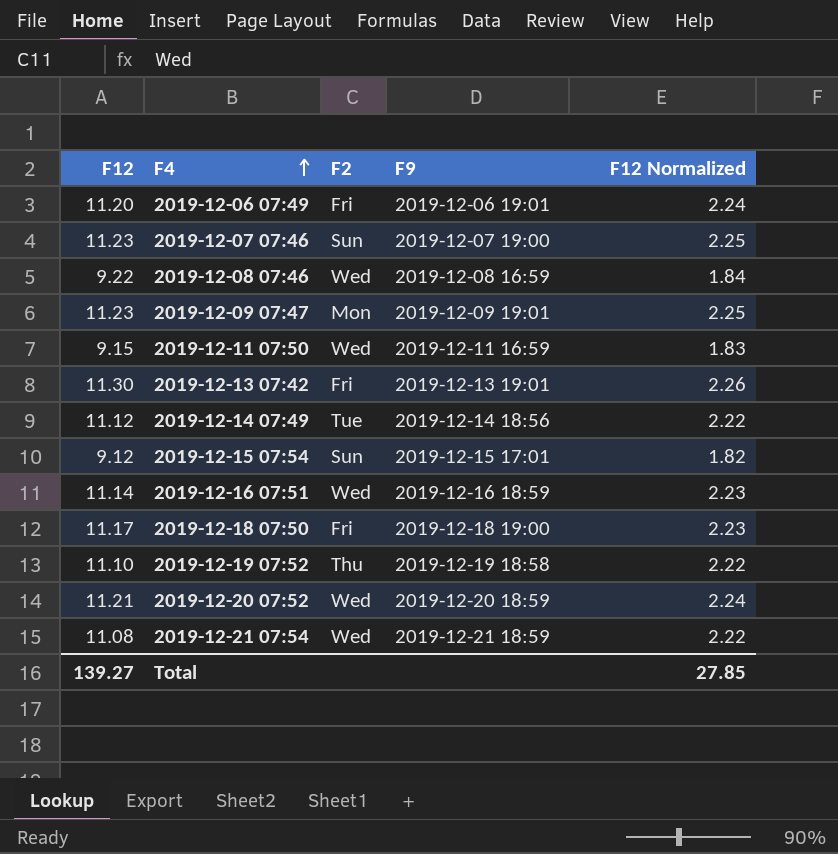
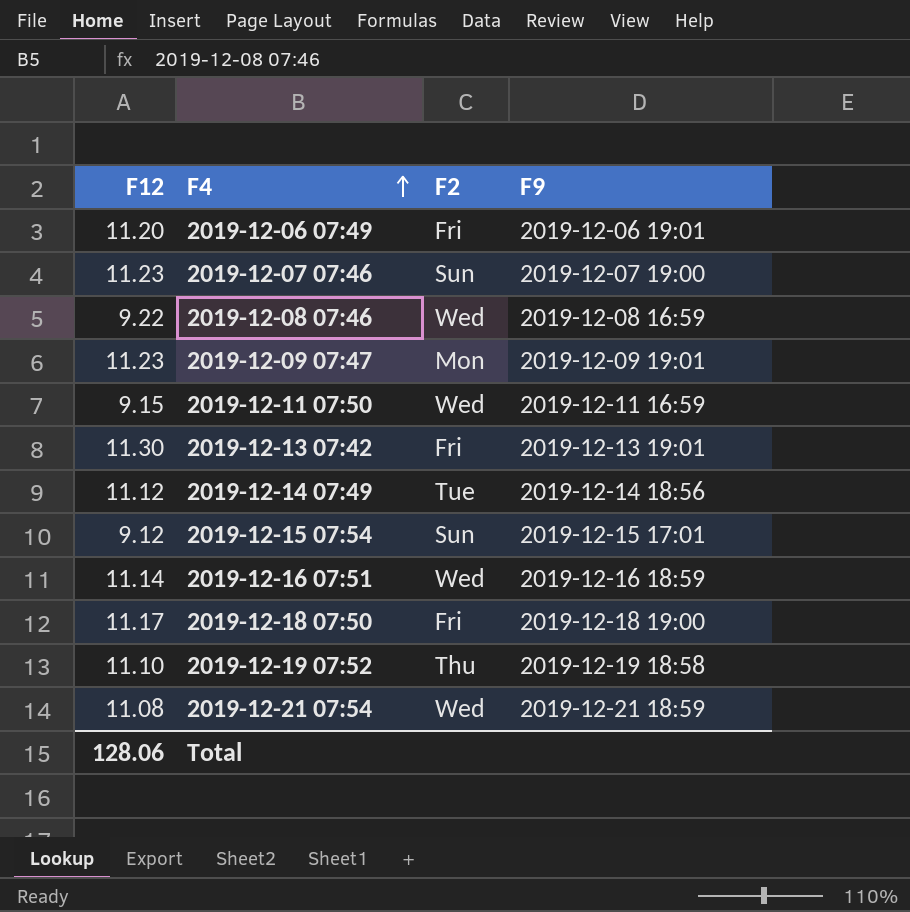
column F12 Normalized | formula: [F12] * 0.2 -> none
row 2019-12-20 07:52: 11.21 | Wed | 2019-12-20 18:59 | 2.24 -> none
Total | F12: 139.27 -> 128.06

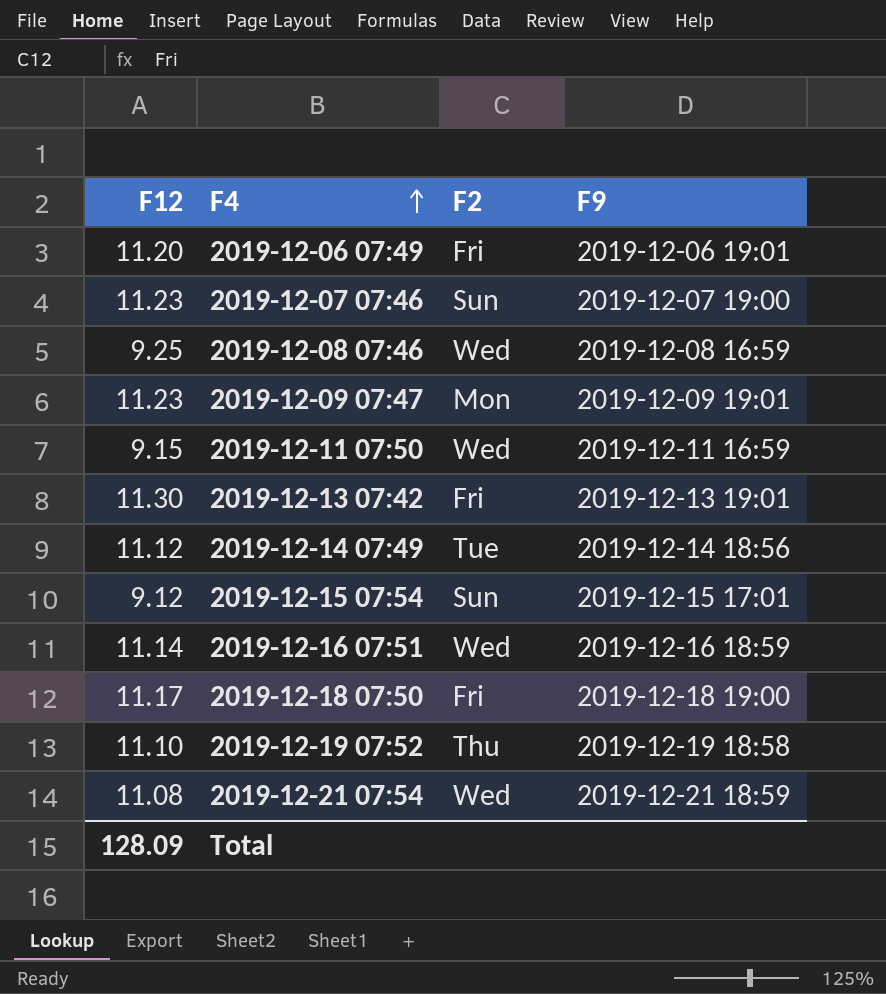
2019-12-08 07:46 | F12: 9.22 -> 9.25
Total | F12: 128.06 -> 128.09

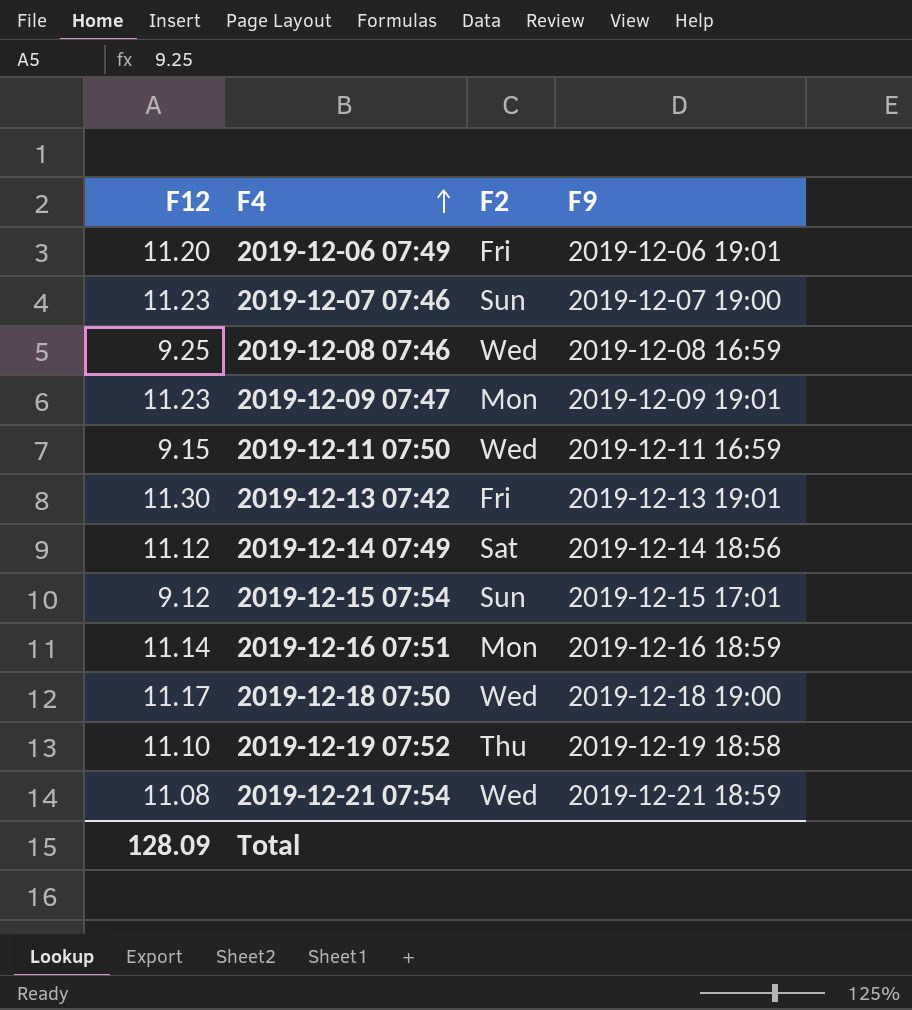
2019-12-14 07:49 | F2: Tue -> Sat
2019-12-16 07:51 | F2: Wed -> Mon
2019-12-18 07:50 | F2: Fri -> Wed

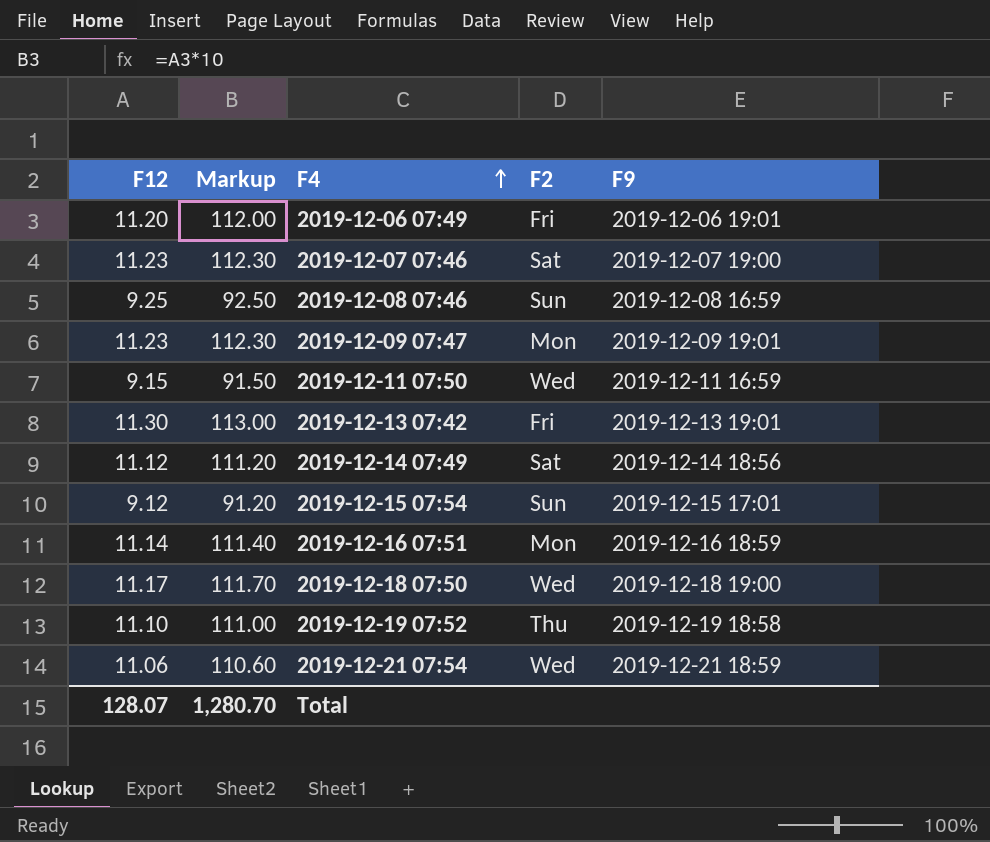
column Markup | formula: none -> [F12] * 10
2019-12-07 07:46 | F2: Sun -> Sat
2019-12-08 07:46 | F2: Wed -> Sun
2019-12-21 07:54 | F12: 11.08 -> 11.06
Total | F12: 128.09 -> 128.07

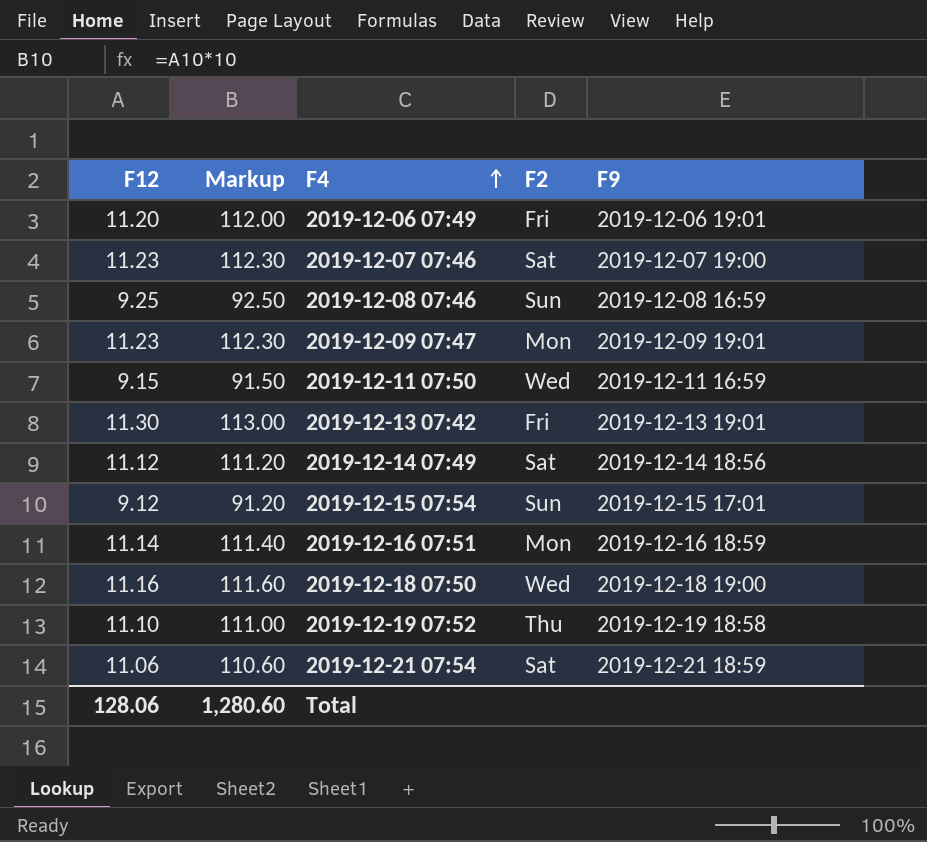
2019-12-18 07:50 | F12: 11.17 -> 11.16
2019-12-18 07:50 | Markup: 111.70 -> 111.60
2019-12-21 07:54 | F2: Wed -> Sat
Total | F12: 128.07 -> 128.06
Total | Markup: 1,280.70 -> 1,280.60

